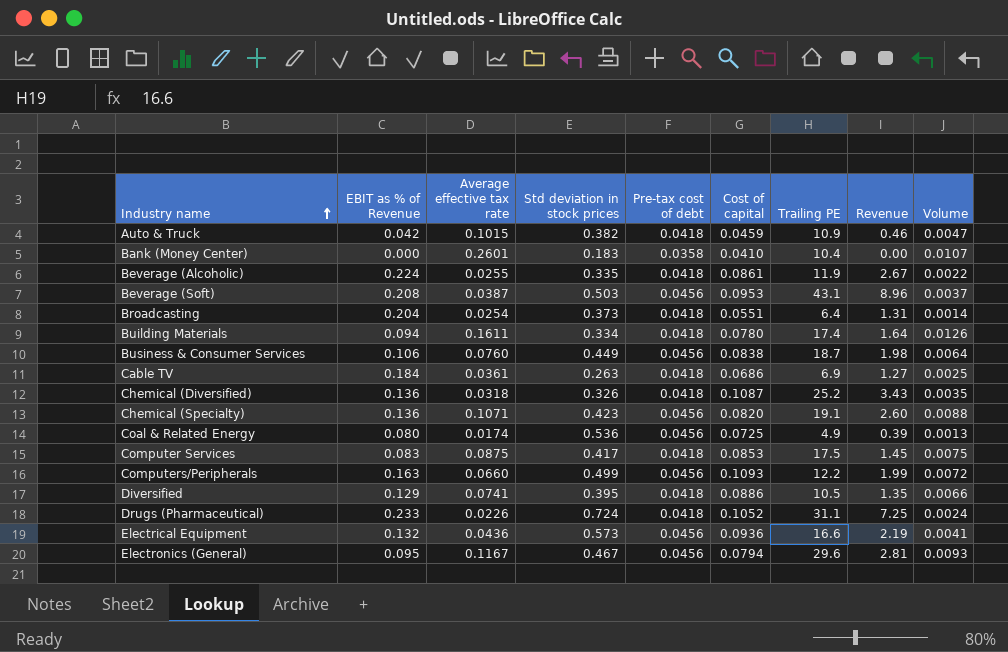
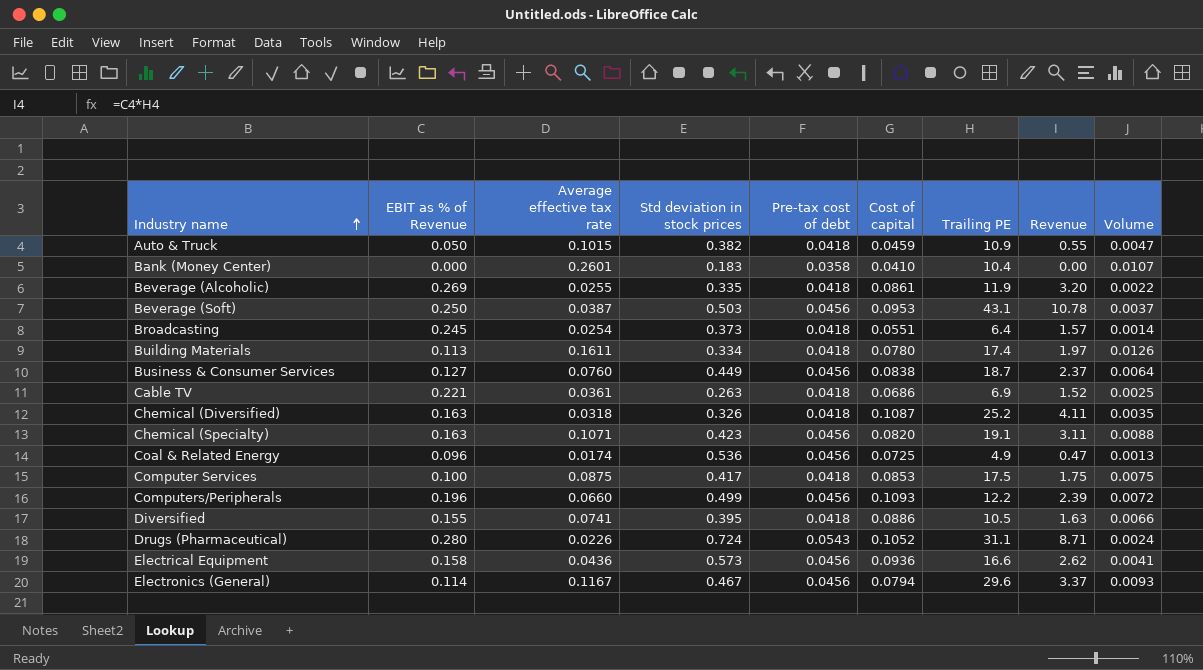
Auto & Truck | EBIT as % of Revenue: 0.042 -> 0.050
Auto & Truck | Revenue: 0.46 -> 0.55
Beverage (Alcoholic) | EBIT as % of Revenue: 0.224 -> 0.269
Beverage (Alcoholic) | Revenue: 2.67 -> 3.20
Beverage (Soft) | EBIT as % of Revenue: 0.208 -> 0.250
Beverage (Soft) | Revenue: 8.96 -> 10.78
Broadcasting | EBIT as % of Revenue: 0.204 -> 0.245
Broadcasting | Revenue: 1.31 -> 1.57
Building Materials | EBIT as % of Revenue: 0.094 -> 0.113
Building Materials | Revenue: 1.64 -> 1.97
Business & Consumer Services | EBIT as % of Revenue: 0.106 -> 0.127
Business & Consumer Services | Revenue: 1.98 -> 2.37
Cable TV | EBIT as % of Revenue: 0.184 -> 0.221
Cable TV | Revenue: 1.27 -> 1.52
Chemical (Diversified) | EBIT as % of Revenue: 0.136 -> 0.163
Chemical (Diversified) | Revenue: 3.43 -> 4.11
Chemical (Specialty) | EBIT as % of Revenue: 0.136 -> 0.163
Chemical (Specialty) | Revenue: 2.60 -> 3.11
Coal & Related Energy | EBIT as % of Revenue: 0.080 -> 0.096
Coal & Related Energy | Revenue: 0.39 -> 0.47
Computer Services | EBIT as % of Revenue: 0.083 -> 0.100
Computer Services | Revenue: 1.45 -> 1.75
Computers/Peripherals | EBIT as % of Revenue: 0.163 -> 0.196
Computers/Peripherals | Revenue: 1.99 -> 2.39
Diversified | EBIT as % of Revenue: 0.129 -> 0.155
Diversified | Revenue: 1.35 -> 1.63
Drugs (Pharmaceutical) | EBIT as % of Revenue: 0.233 -> 0.280
Drugs (Pharmaceutical) | Pre-tax cost of debt: 0.0418 -> 0.0543
Drugs (Pharmaceutical) | Revenue: 7.25 -> 8.71
Electrical Equipment | EBIT as % of Revenue: 0.132 -> 0.158
Electrical Equipment | Revenue: 2.19 -> 2.62
Electronics (General) | EBIT as % of Revenue: 0.095 -> 0.114
Electronics (General) | Revenue: 2.81 -> 3.37

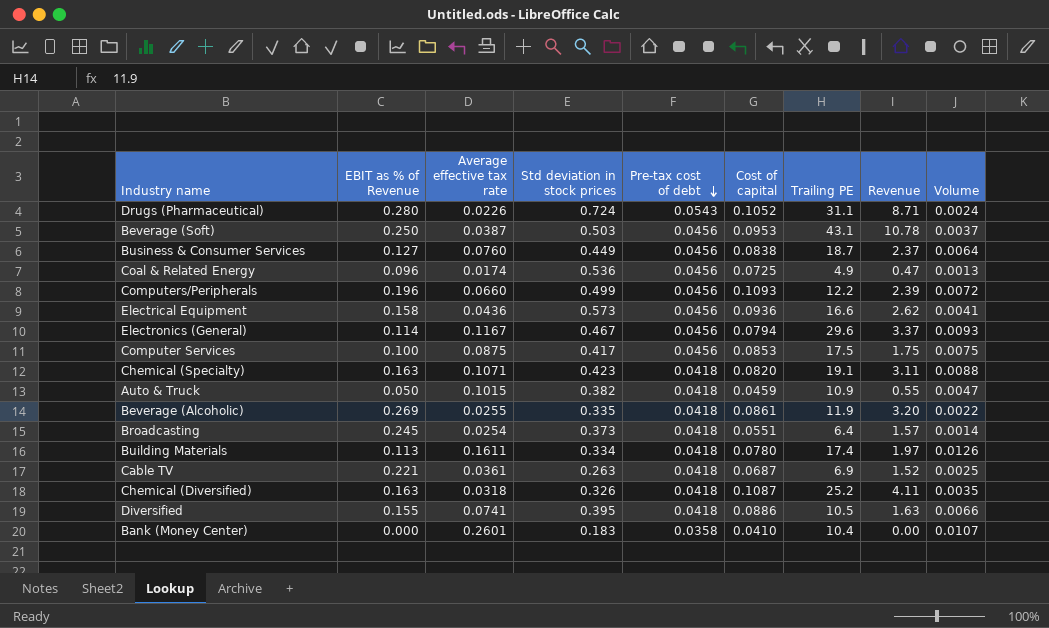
row order: Industry name ascending -> Pre-tax cost of debt descending
Computer Services | Pre-tax cost of debt: 0.0418 -> 0.0456
Chemical (Specialty) | Pre-tax cost of debt: 0.0456 -> 0.0418
Cable TV | Cost of capital: 0.0686 -> 0.0687

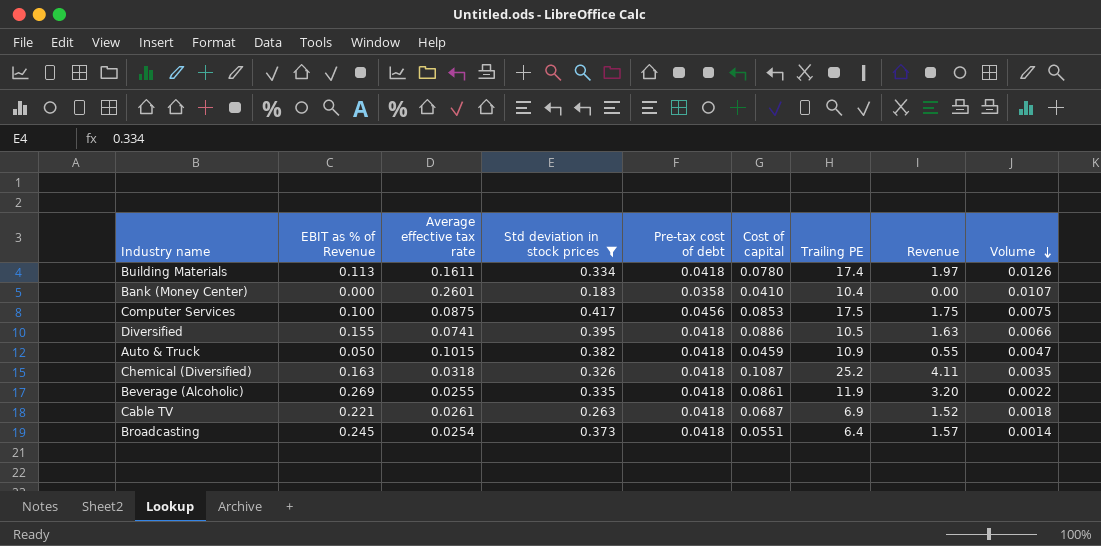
filter: none -> Std deviation in stock prices <= 0.417
row order: Pre-tax cost of debt descending -> Volume descending
Cable TV | Average effective tax rate: 0.0361 -> 0.0261
Cable TV | Volume: 0.0025 -> 0.0018

